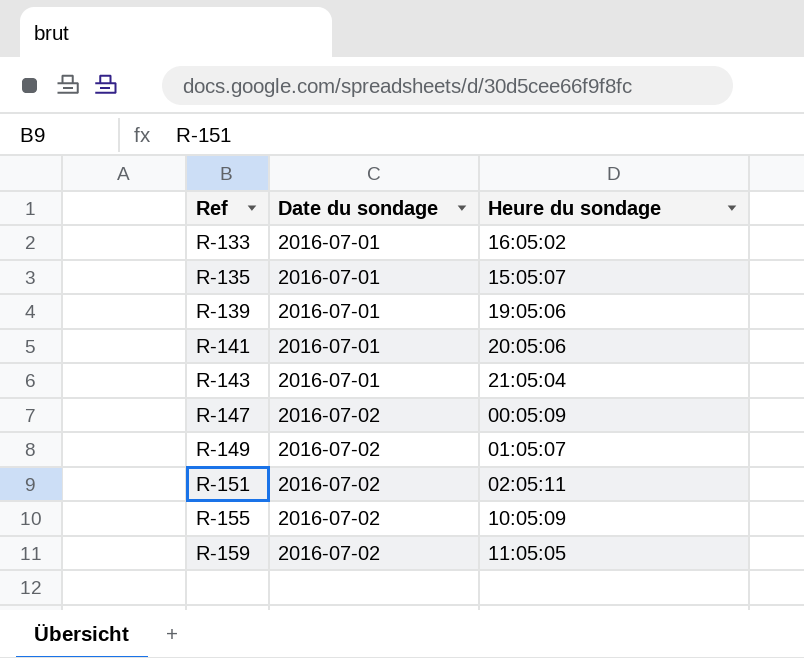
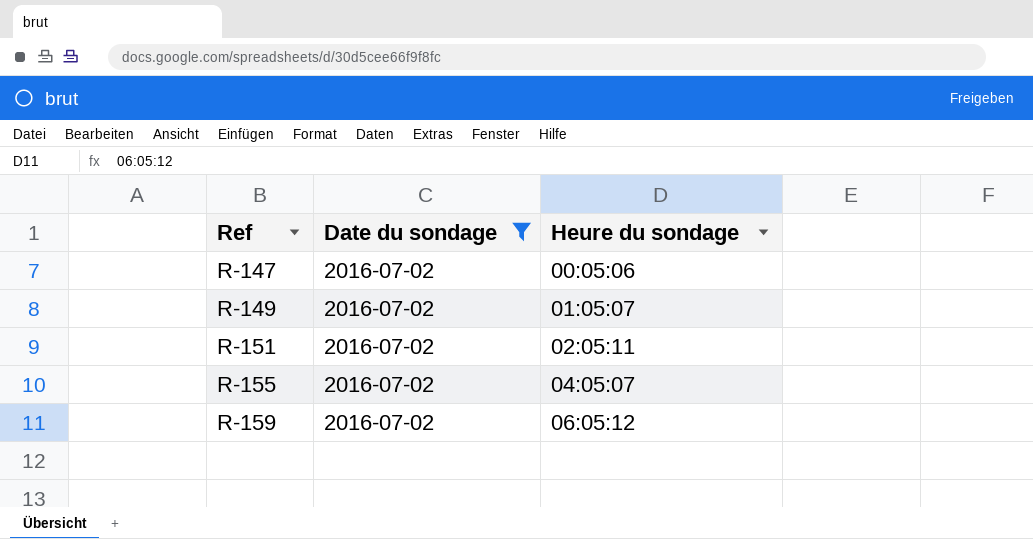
filter: none -> Date du sondage = 2016-07-02
R-147 | Heure du sondage: 00:05:09 -> 00:05:06
R-155 | Heure du sondage: 10:05:09 -> 04:05:07
R-159 | Heure du sondage: 11:05:05 -> 06:05:12

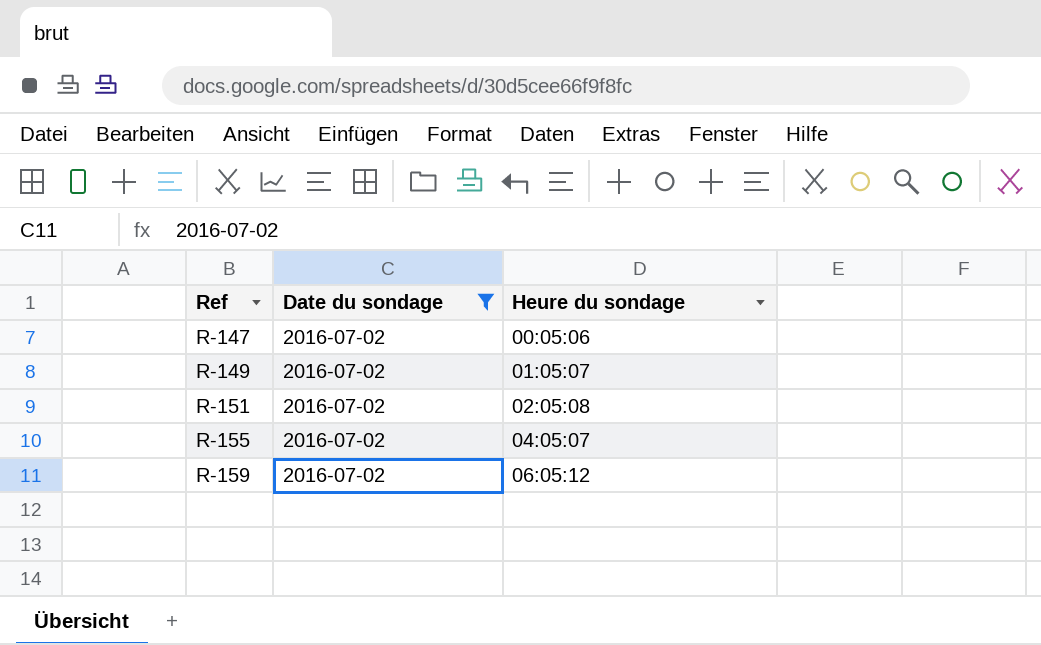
R-151 | Heure du sondage: 02:05:11 -> 02:05:08

